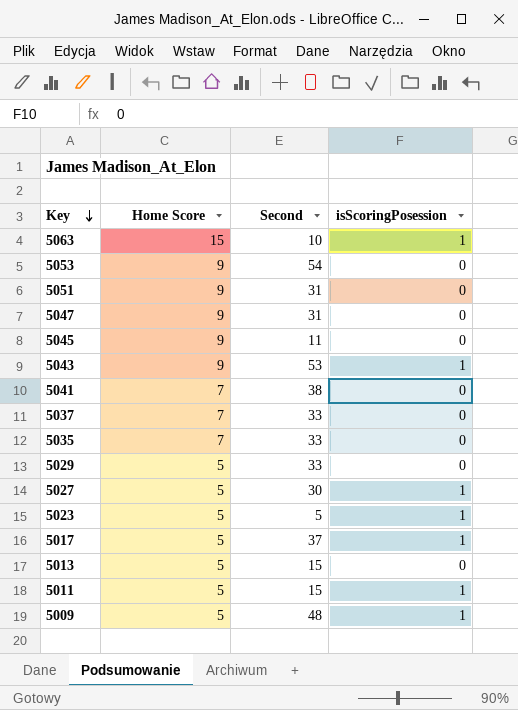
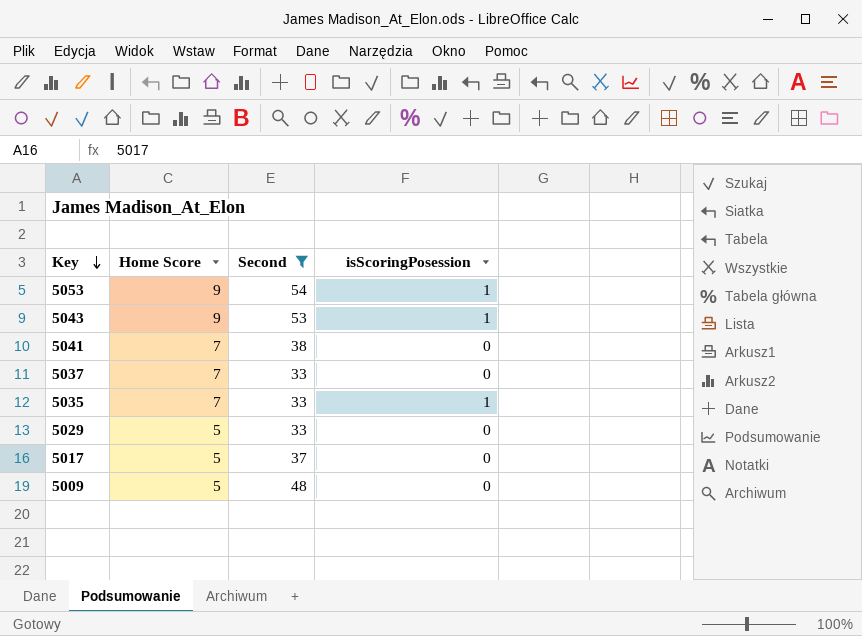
filter: none -> Second >= 33
5053 | isScoringPosession: 0 -> 1
5035 | isScoringPosession: 0 -> 1
5017 | isScoringPosession: 1 -> 0
5009 | isScoringPosession: 1 -> 0

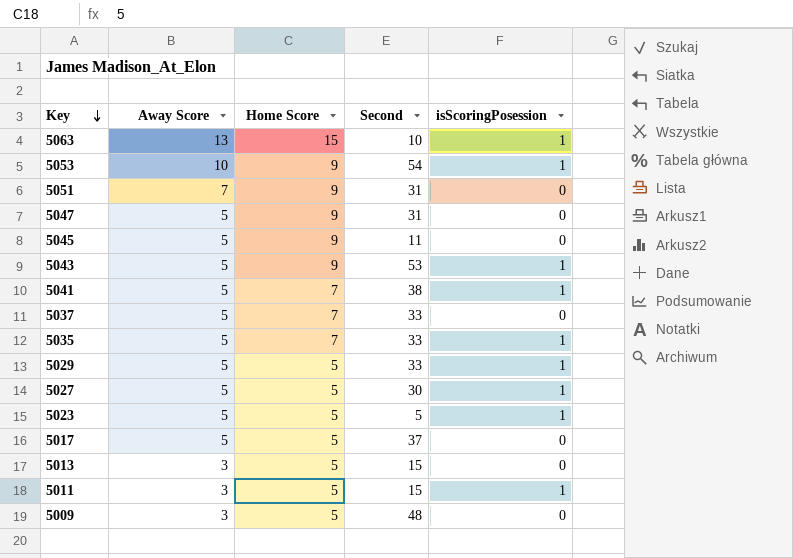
filter: Second >= 33 -> none
column Away Score | position: none -> 2
5041 | isScoringPosession: 0 -> 1
5029 | isScoringPosession: 0 -> 1

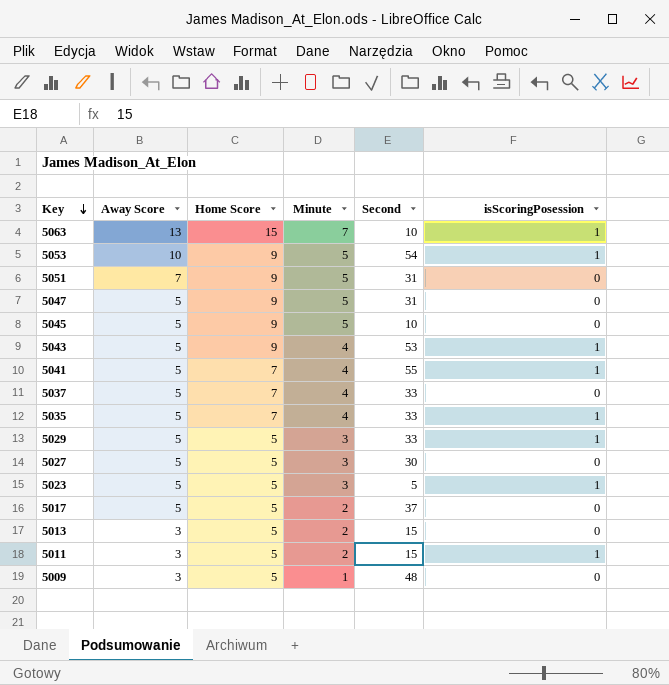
column Minute | position: none -> 4
5045 | Second: 11 -> 10
5041 | Second: 38 -> 55
5027 | isScoringPosession: 1 -> 0

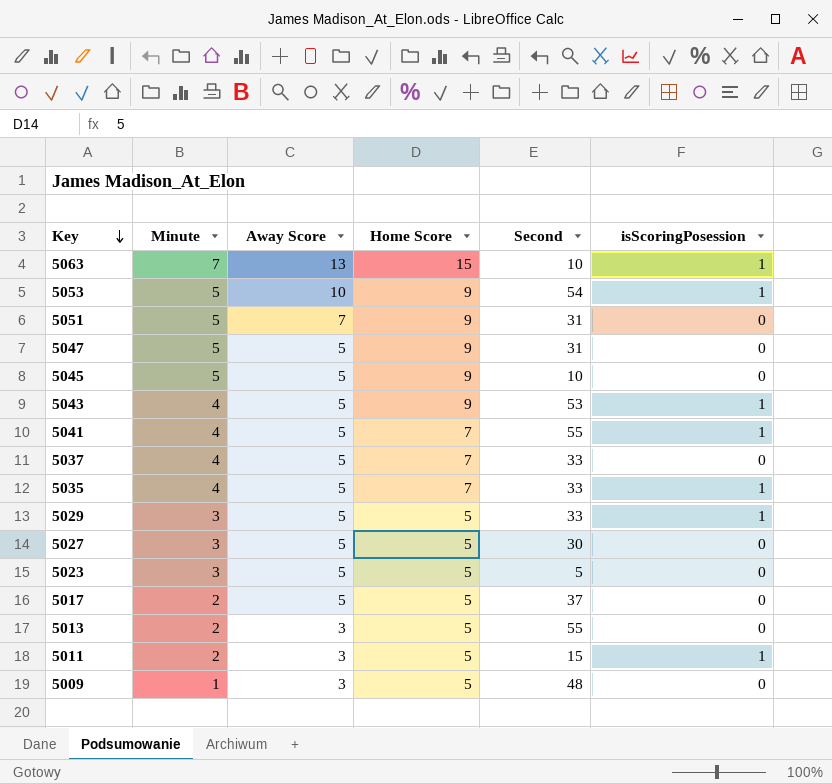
column Minute | position: 4 -> 2
5023 | isScoringPosession: 1 -> 0
5013 | Second: 15 -> 55

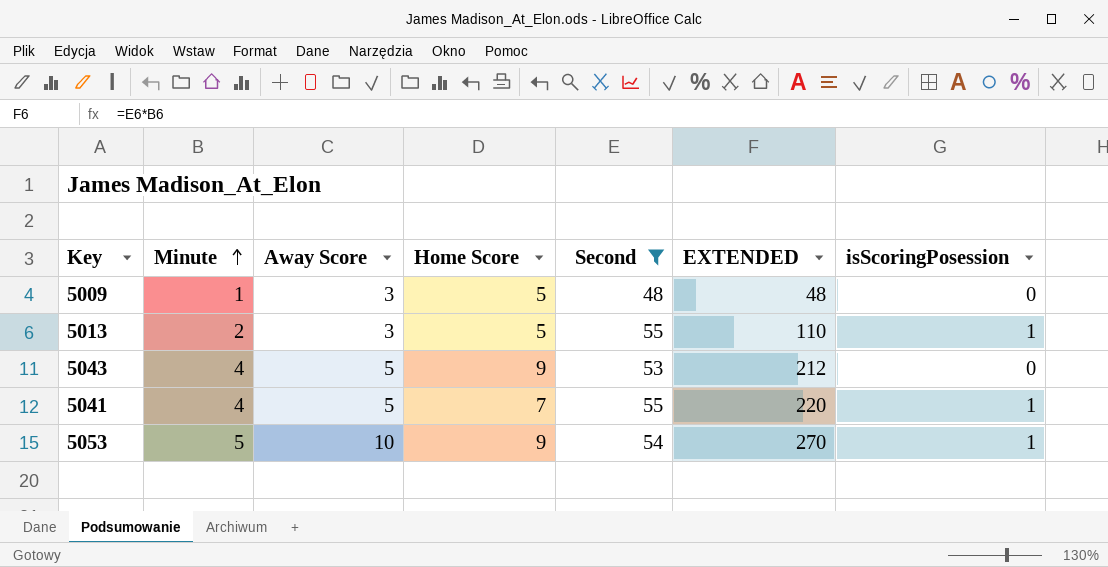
filter: none -> Second >= 48
row order: Key descending -> Minute ascending
column EXTENDED | formula: none -> [Minute] * [Second]
5013 | isScoringPosession: 0 -> 1
5043 | isScoringPosession: 1 -> 0

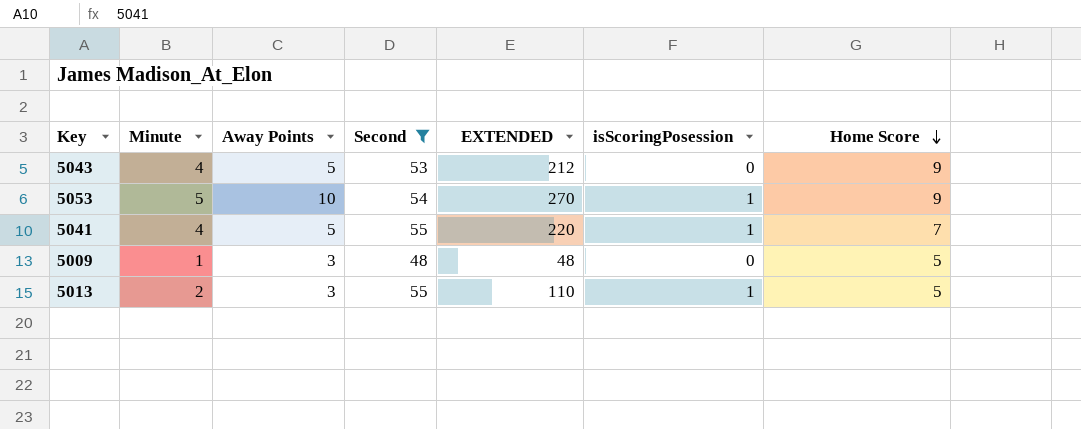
row order: Minute ascending -> Home Score descending
column name: Away Score -> Away Points
column Home Score | position: 4 -> 7

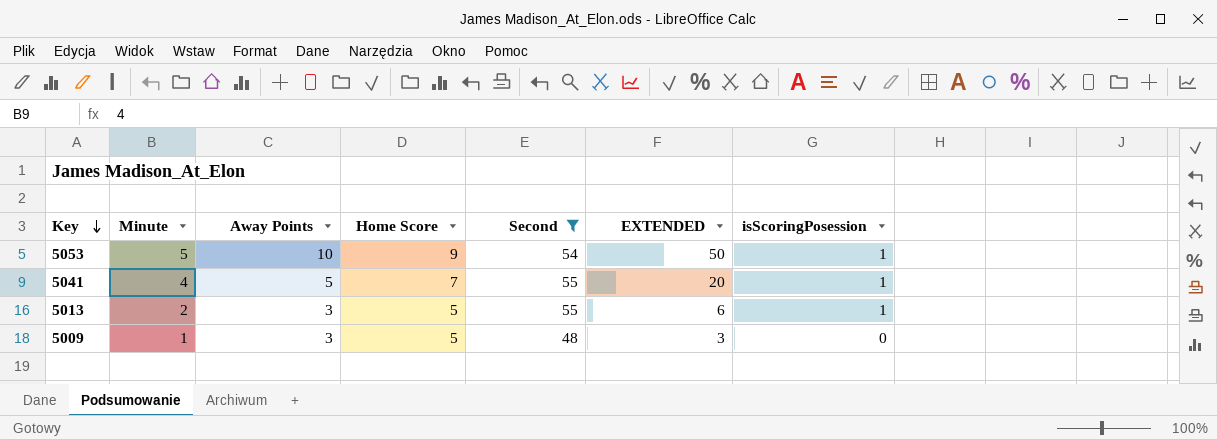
row order: Home Score descending -> Key descending
column Home Score | position: 7 -> 4
column EXTENDED | formula: [Minute] * [Second] -> [Minute] * [Away Points]
row 5043: 4 | 5 | 53 | 212 | 0 | 9 -> none

